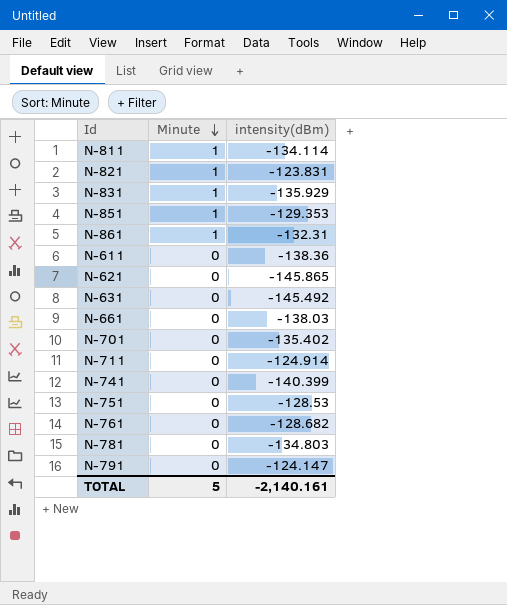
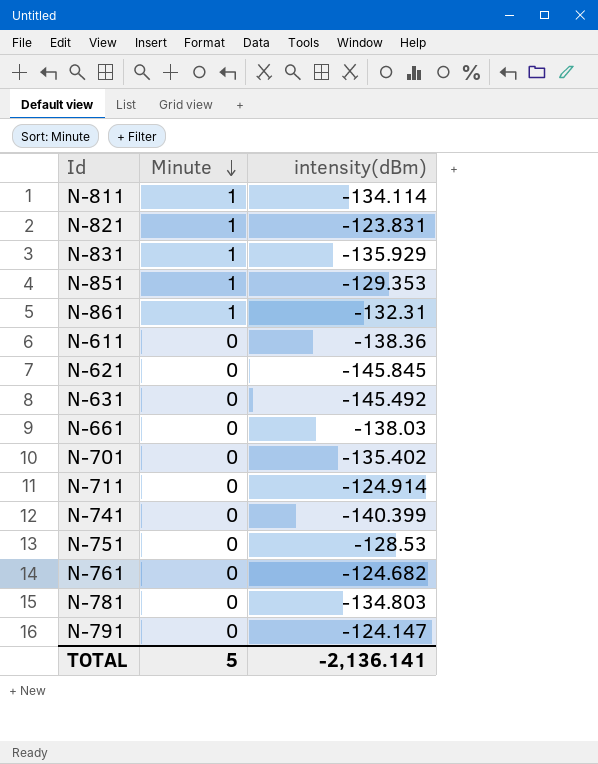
N-621 | intensity(dBm): -145.865 -> -145.845
N-761 | intensity(dBm): -128.682 -> -124.682
TOTAL | intensity(dBm): -2,140.161 -> -2,136.141

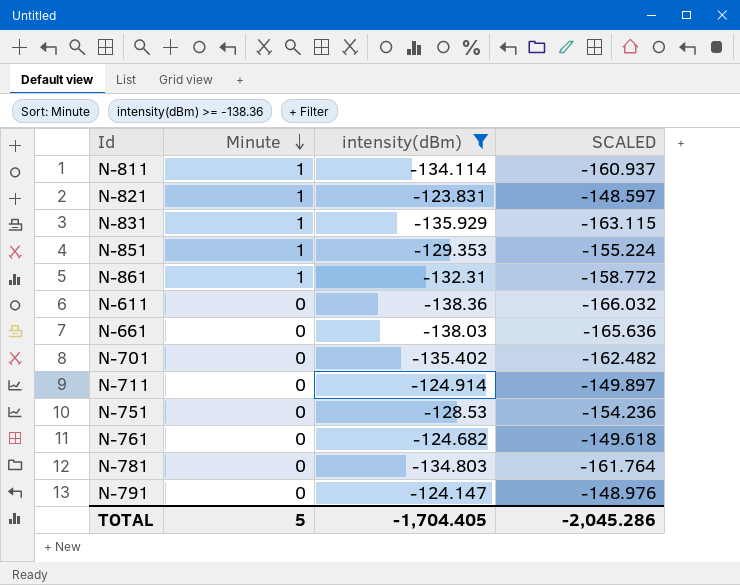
filter: none -> intensity(dBm) >= -138.36
column SCALED | formula: none -> [intensity(dBm)] * 1.2
TOTAL | intensity(dBm): -2,136.141 -> -1,704.405

